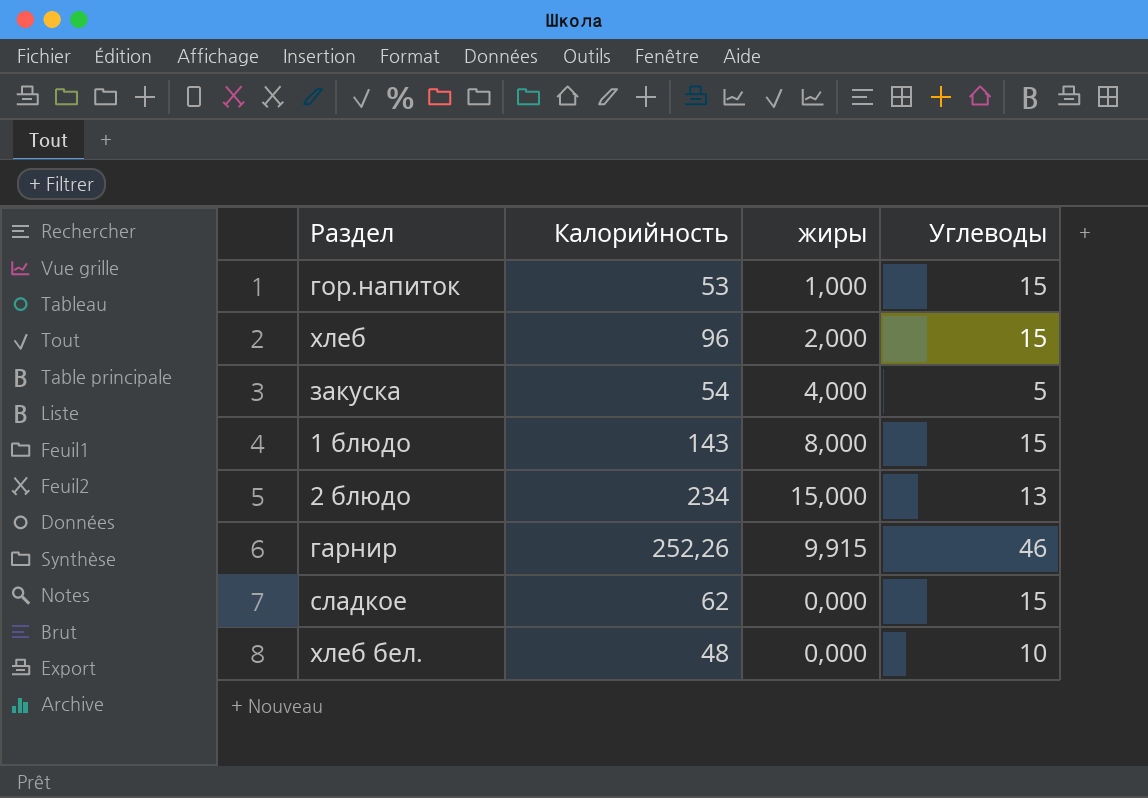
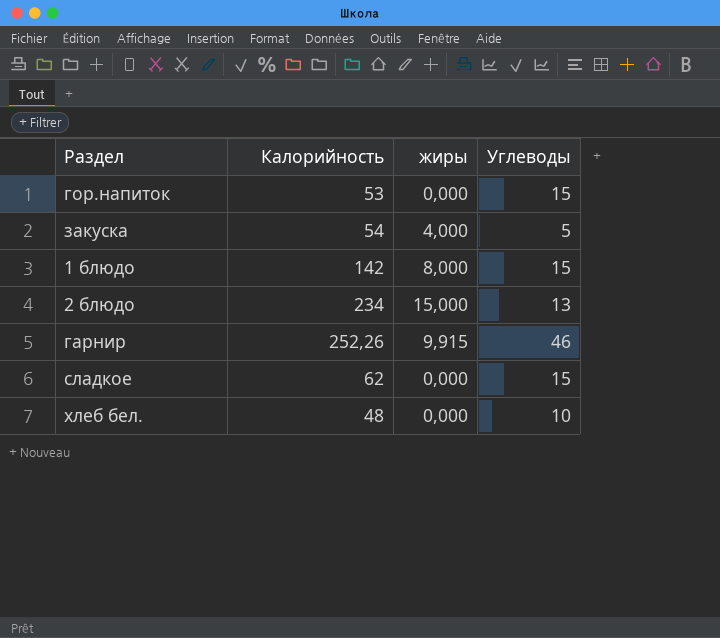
row хлеб: 96 | 2,000 | 15 -> none
гор.напиток | жиры: 1,000 -> 0,000
1 блюдо | Калорийность: 143 -> 142

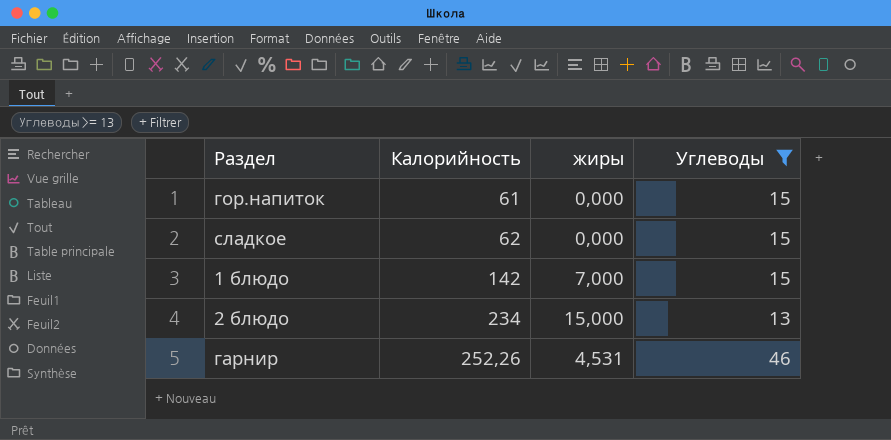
filter: none -> Углеводы >= 13
row order: none -> Калорийность ascending
гор.напиток | Калорийность: 53 -> 61
1 блюдо | жиры: 8,000 -> 7,000
гарнир | жиры: 9,915 -> 4,531

